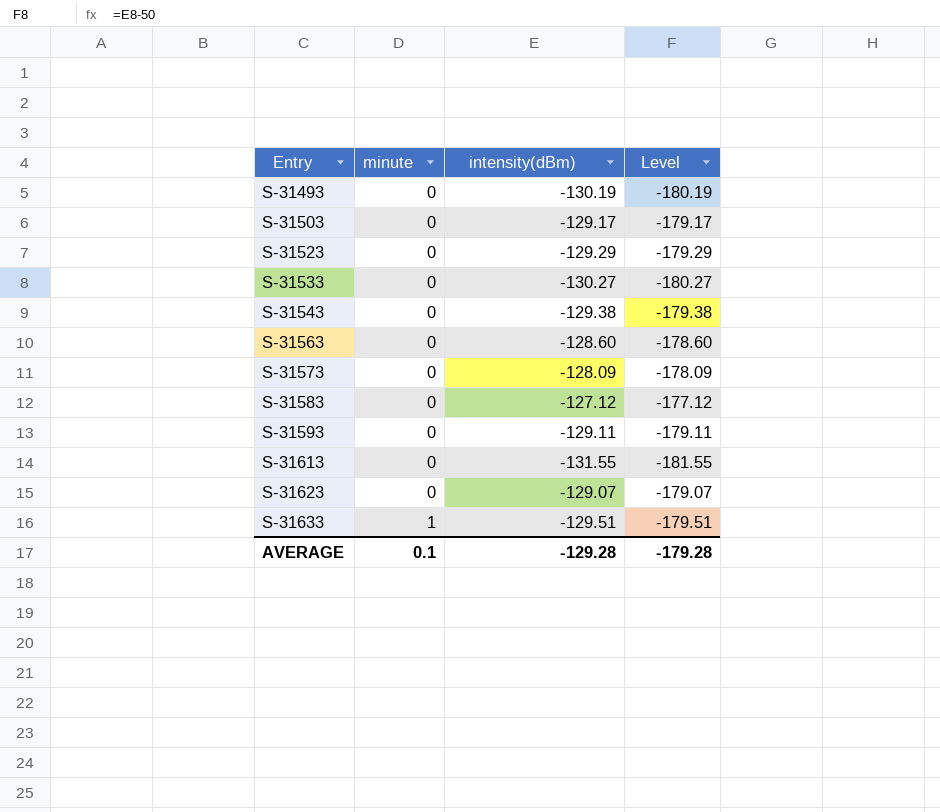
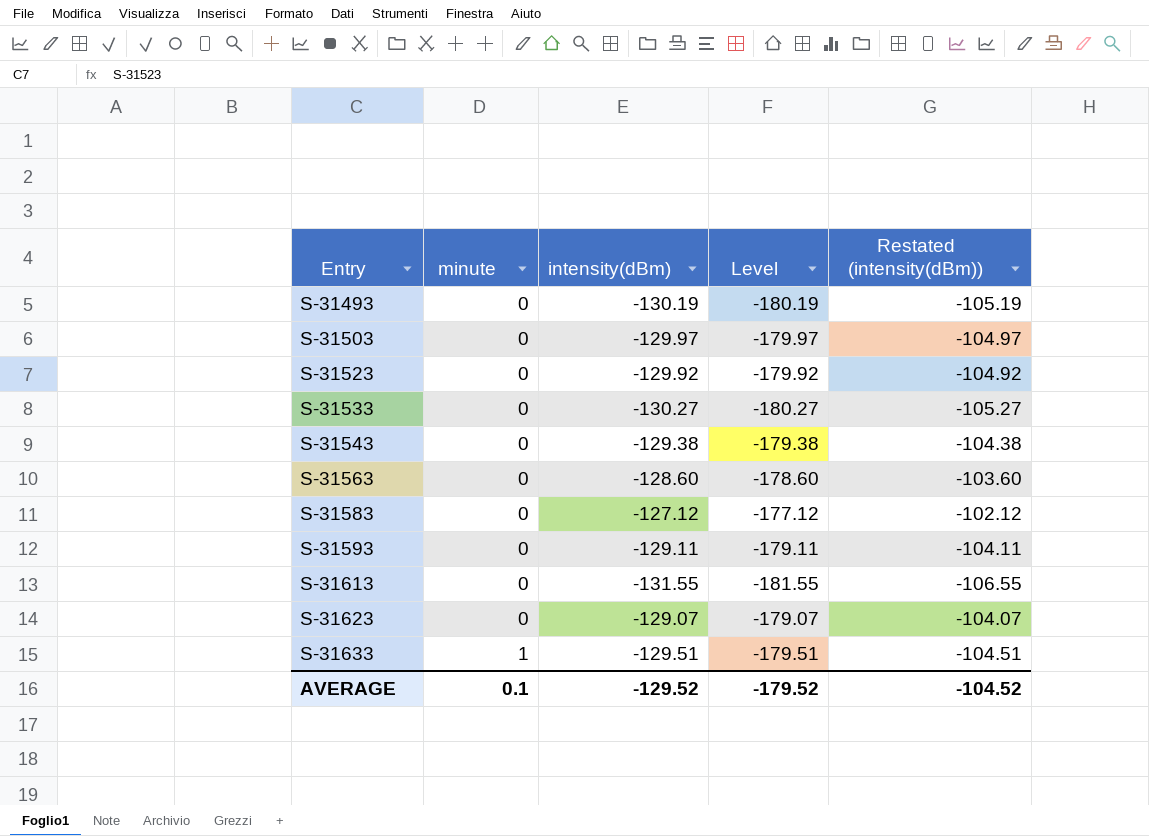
column Restated (intensity(dBm)) | formula: none -> [intensity(dBm)] + 25
row S-31573: 0 | -128.09 | -178.09 -> none
S-31503 | intensity(dBm): -129.17 -> -129.97
S-31503 | Level: -179.17 -> -179.97
S-31523 | intensity(dBm): -129.29 -> -129.92
S-31523 | Level: -179.29 -> -179.92
AVERAGE | intensity(dBm): -129.28 -> -129.52
AVERAGE | Level: -179.28 -> -179.52

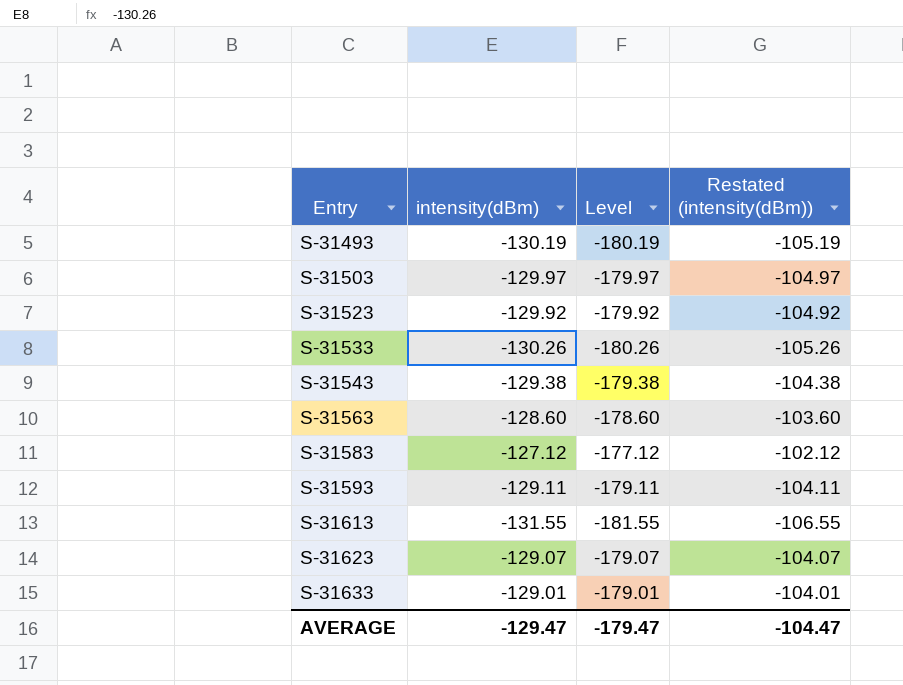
column minute | position: 2 -> none
S-31533 | intensity(dBm): -130.27 -> -130.26
S-31533 | Level: -180.27 -> -180.26
S-31533 | Restated (intensity(dBm)): -105.27 -> -105.26
S-31633 | intensity(dBm): -129.51 -> -129.01
S-31633 | Level: -179.51 -> -179.01
S-31633 | Restated (intensity(dBm)): -104.51 -> -104.01
AVERAGE | intensity(dBm): -129.52 -> -129.47
AVERAGE | Level: -179.52 -> -179.47
AVERAGE | Restated (intensity(dBm)): -104.52 -> -104.47

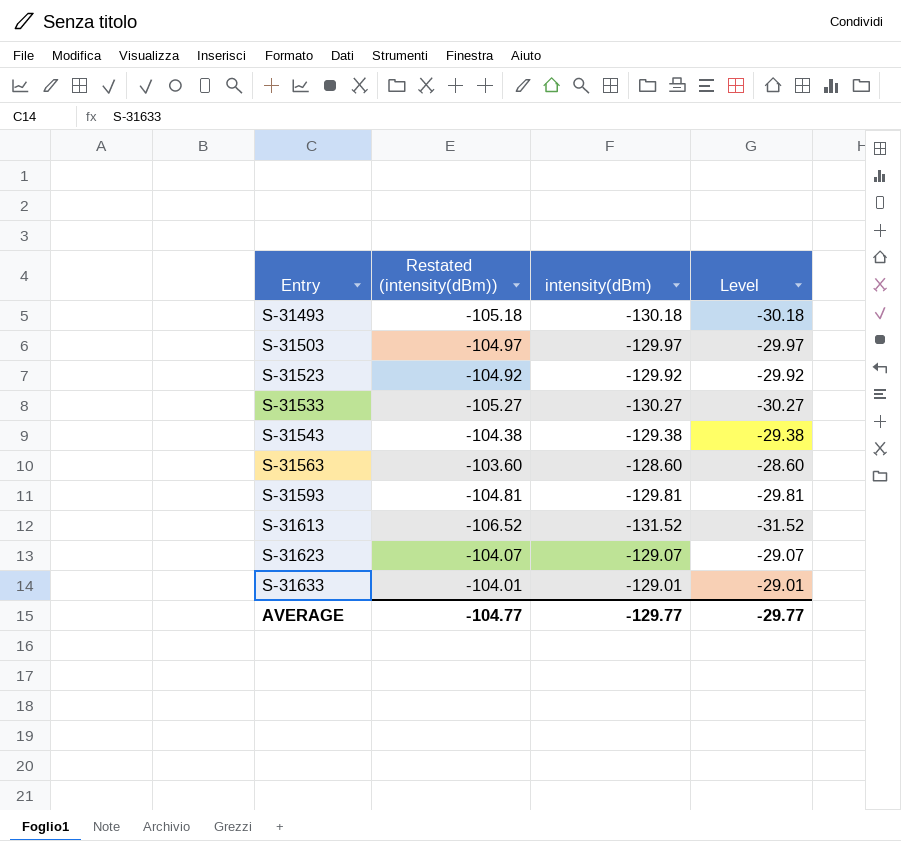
column Restated (intensity(dBm)) | position: 4 -> 2
column Level | formula: [intensity(dBm)] - 50 -> [intensity(dBm)] + 100
row S-31583: -127.12 | -177.12 | -102.12 -> none
S-31493 | Restated (intensity(dBm)): -105.19 -> -105.18
S-31493 | intensity(dBm): -130.19 -> -130.18
S-31533 | Restated (intensity(dBm)): -105.26 -> -105.27
S-31533 | intensity(dBm): -130.26 -> -130.27
S-31593 | Restated (intensity(dBm)): -104.11 -> -104.81
S-31593 | intensity(dBm): -129.11 -> -129.81
S-31613 | Restated (intensity(dBm)): -106.55 -> -106.52
S-31613 | intensity(dBm): -131.55 -> -131.52
AVERAGE | Restated (intensity(dBm)): -104.47 -> -104.77
AVERAGE | intensity(dBm): -129.47 -> -129.77
AVERAGE | Level: -179.47 -> -29.77

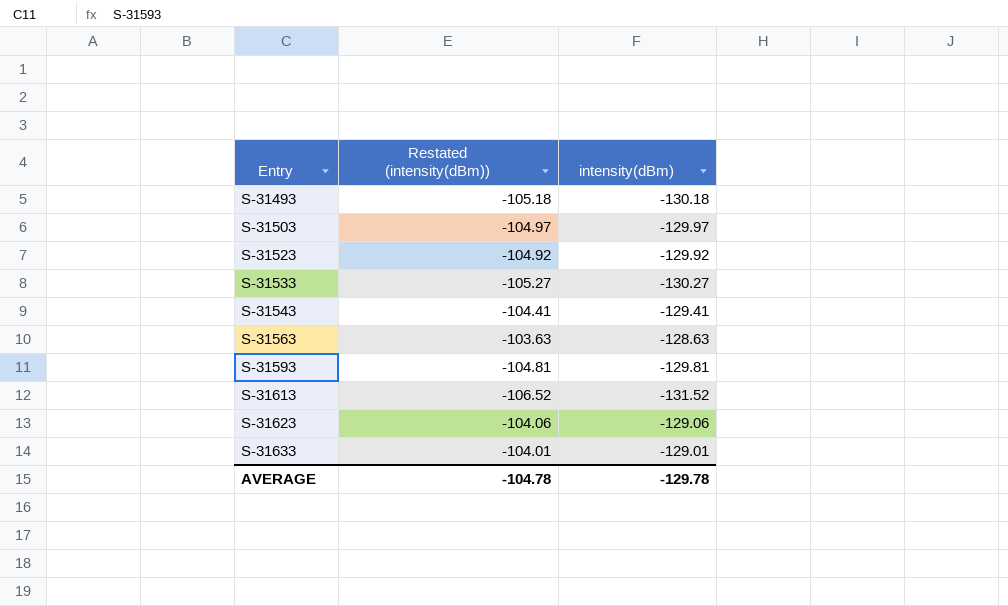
column Level | formula: [intensity(dBm)] + 100 -> none
S-31543 | Restated (intensity(dBm)): -104.38 -> -104.41
S-31543 | intensity(dBm): -129.38 -> -129.41
S-31563 | Restated (intensity(dBm)): -103.60 -> -103.63
S-31563 | intensity(dBm): -128.60 -> -128.63
S-31623 | Restated (intensity(dBm)): -104.07 -> -104.06
S-31623 | intensity(dBm): -129.07 -> -129.06
AVERAGE | Restated (intensity(dBm)): -104.77 -> -104.78
AVERAGE | intensity(dBm): -129.77 -> -129.78

